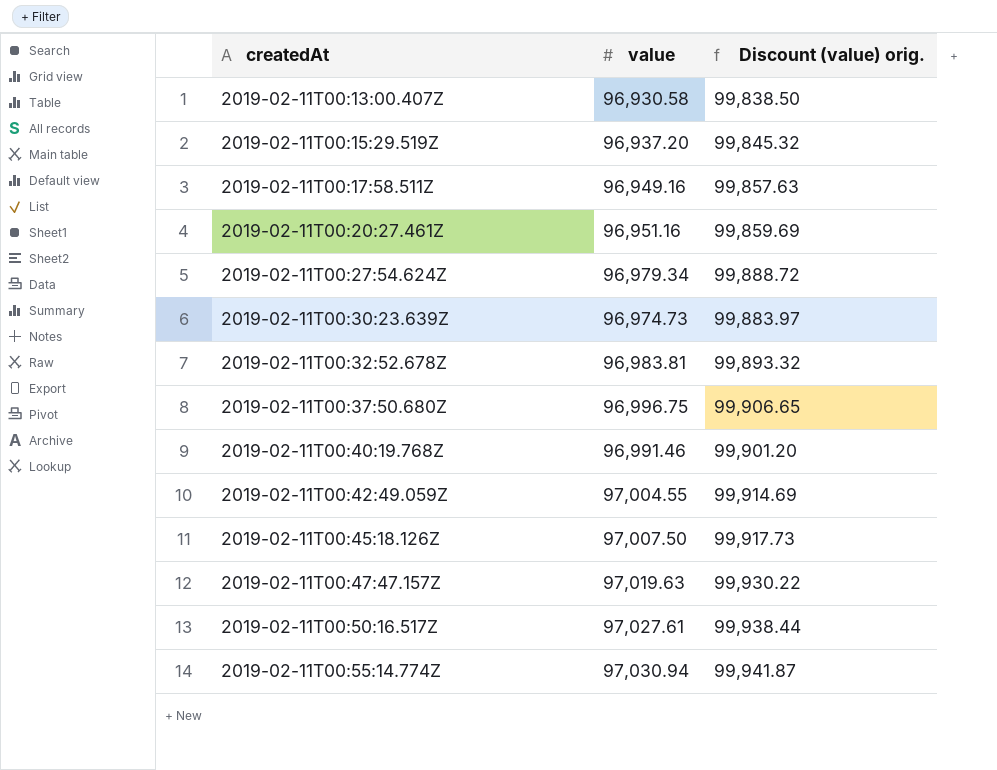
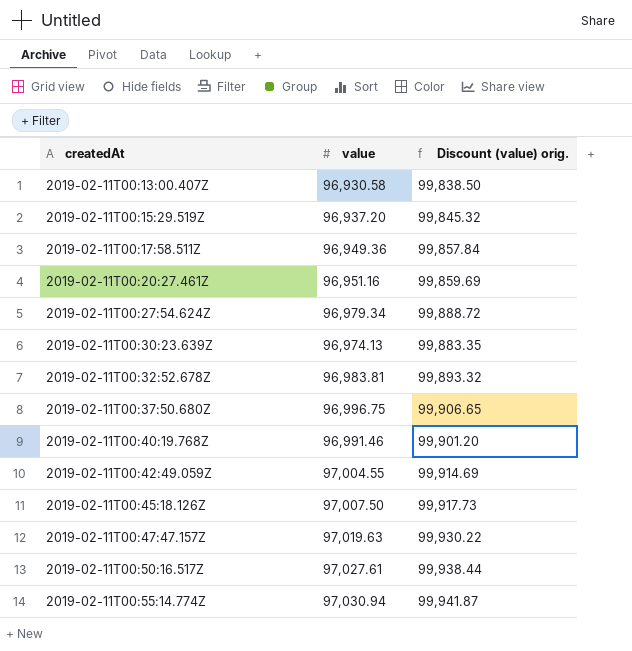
2019-02-11T00:17:58.511Z | value: 96,949.16 -> 96,949.36
2019-02-11T00:17:58.511Z | Discount (value) orig.: 99,857.63 -> 99,857.84
2019-02-11T00:30:23.639Z | value: 96,974.73 -> 96,974.13
2019-02-11T00:30:23.639Z | Discount (value) orig.: 99,883.97 -> 99,883.35

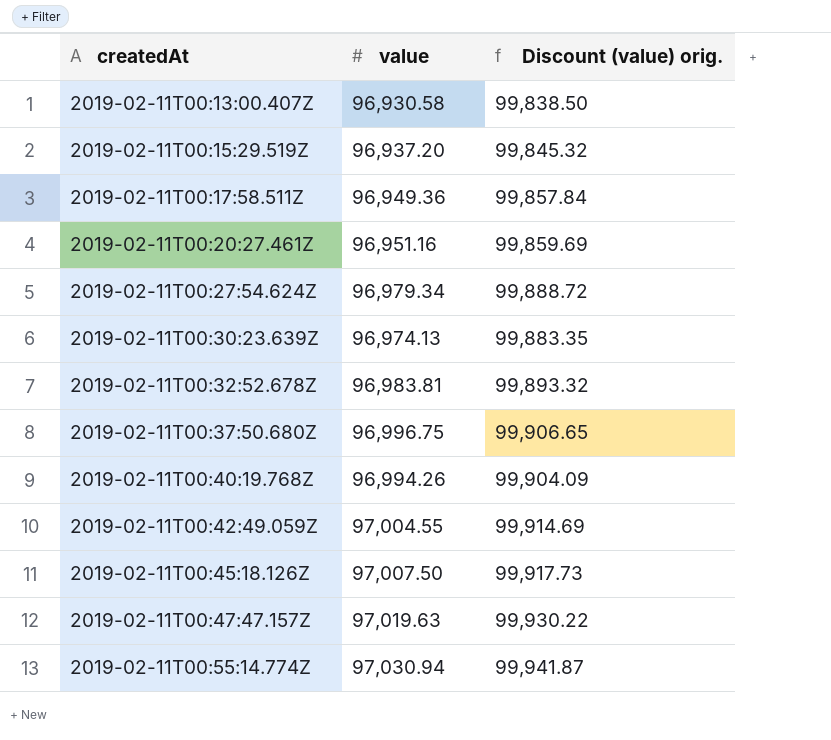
row 2019-02-11T00:50:16.517Z: 97,027.61 | 99,938.44 -> none
2019-02-11T00:40:19.768Z | value: 96,991.46 -> 96,994.26
2019-02-11T00:40:19.768Z | Discount (value) orig.: 99,901.20 -> 99,904.09

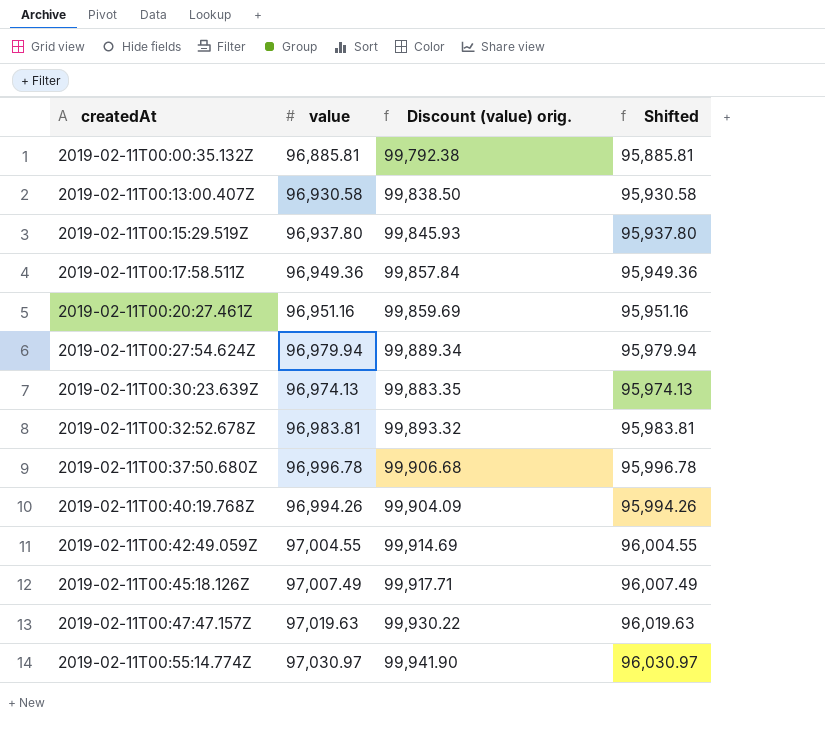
column Shifted | formula: none -> [value] - 1000
row 2019-02-11T00:00:35.132Z: none -> 96,885.81 | 99,792.38 | 95,885.81
2019-02-11T00:15:29.519Z | value: 96,937.20 -> 96,937.80
2019-02-11T00:15:29.519Z | Discount (value) orig.: 99,845.32 -> 99,845.93
2019-02-11T00:27:54.624Z | value: 96,979.34 -> 96,979.94
2019-02-11T00:27:54.624Z | Discount (value) orig.: 99,888.72 -> 99,889.34
2019-02-11T00:37:50.680Z | value: 96,996.75 -> 96,996.78
2019-02-11T00:37:50.680Z | Discount (value) orig.: 99,906.65 -> 99,906.68
2019-02-11T00:45:18.126Z | value: 97,007.50 -> 97,007.49
2019-02-11T00:45:18.126Z | Discount (value) orig.: 99,917.73 -> 99,917.71
2019-02-11T00:55:14.774Z | value: 97,030.94 -> 97,030.97
2019-02-11T00:55:14.774Z | Discount (value) orig.: 99,941.87 -> 99,941.90

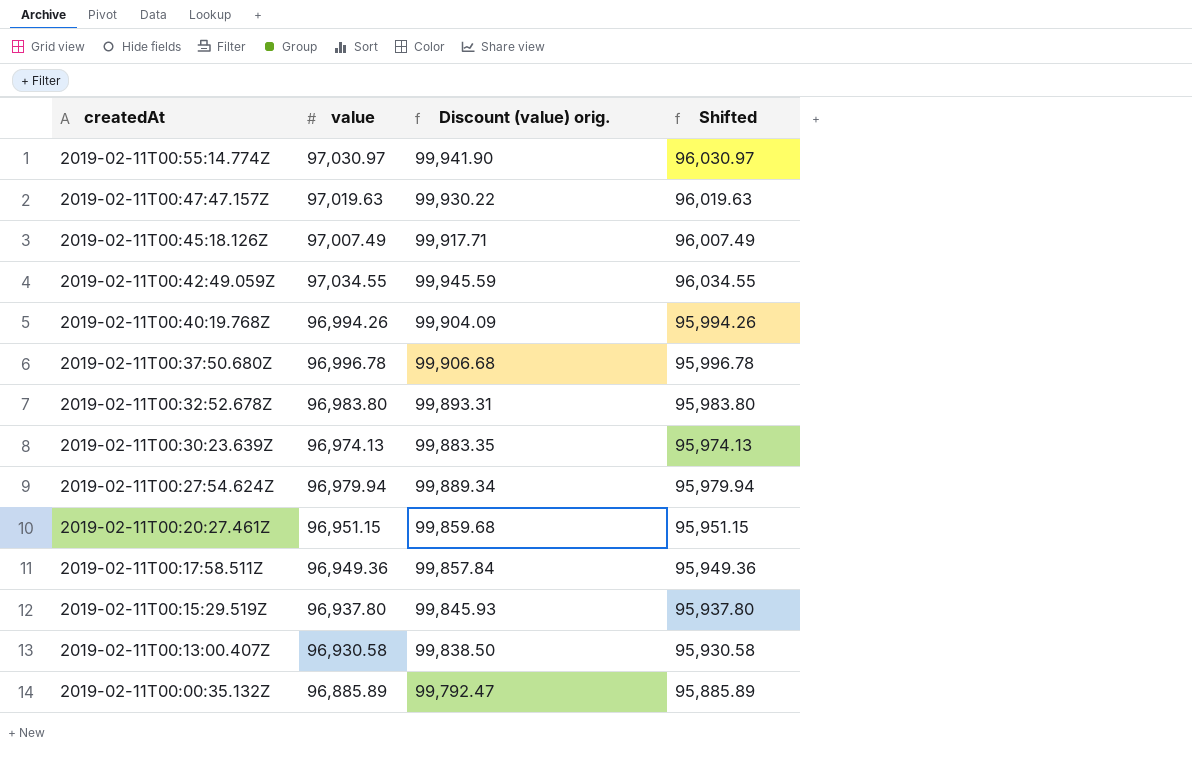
row order: createdAt ascending -> createdAt descending
2019-02-11T00:42:49.059Z | value: 97,004.55 -> 97,034.55
2019-02-11T00:42:49.059Z | Discount (value) orig.: 99,914.69 -> 99,945.59
2019-02-11T00:42:49.059Z | Shifted: 96,004.55 -> 96,034.55
2019-02-11T00:32:52.678Z | value: 96,983.81 -> 96,983.80
2019-02-11T00:32:52.678Z | Discount (value) orig.: 99,893.32 -> 99,893.31
2019-02-11T00:32:52.678Z | Shifted: 95,983.81 -> 95,983.80
2019-02-11T00:20:27.461Z | value: 96,951.16 -> 96,951.15
2019-02-11T00:20:27.461Z | Discount (value) orig.: 99,859.69 -> 99,859.68
2019-02-11T00:20:27.461Z | Shifted: 95,951.16 -> 95,951.15
2019-02-11T00:00:35.132Z | value: 96,885.81 -> 96,885.89
2019-02-11T00:00:35.132Z | Discount (value) orig.: 99,792.38 -> 99,792.47
2019-02-11T00:00:35.132Z | Shifted: 95,885.81 -> 95,885.89

